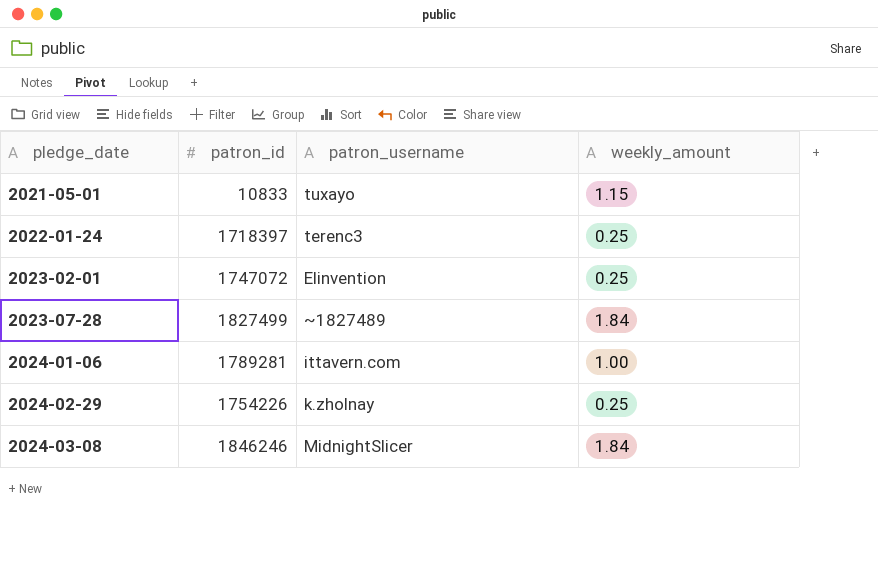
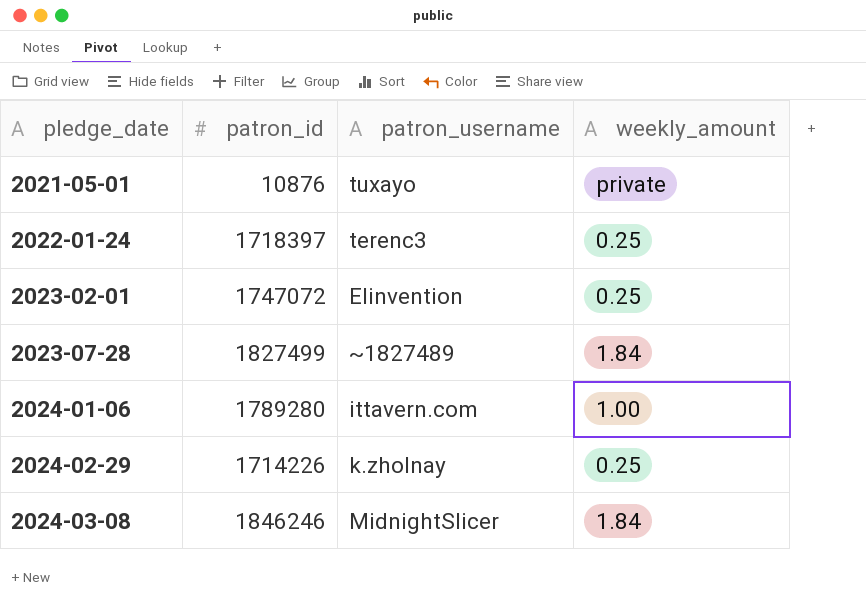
2021-05-01 | patron_id: 10833 -> 10876
2021-05-01 | weekly_amount: 1.15 -> private
2024-01-06 | patron_id: 1789281 -> 1789280
2024-02-29 | patron_id: 1754226 -> 1714226

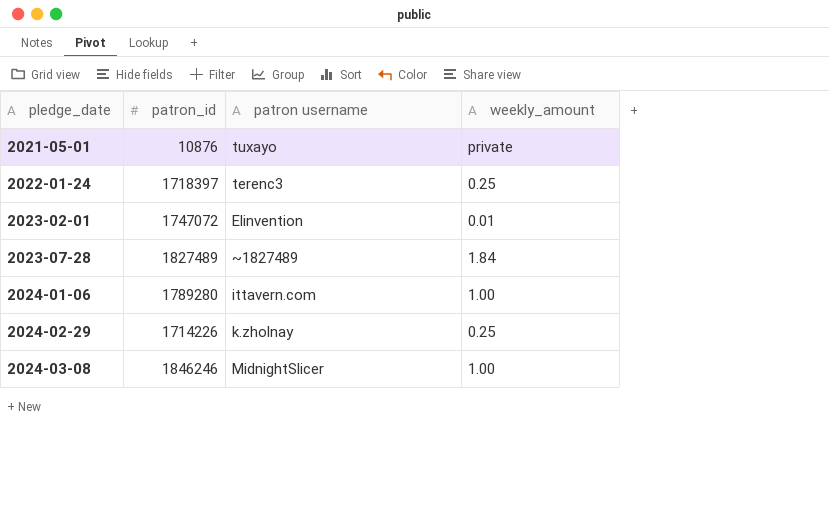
column name: patron_username -> patron username
2023-02-01 | weekly_amount: 0.25 -> 0.01
2023-07-28 | patron_id: 1827499 -> 1827489
2024-03-08 | weekly_amount: 1.84 -> 1.00

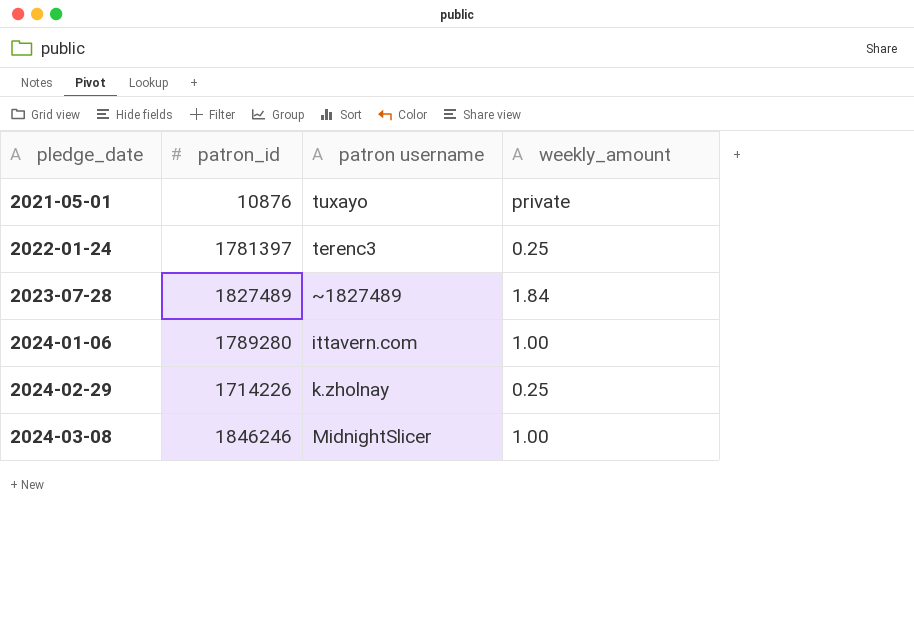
row 2023-02-01: 1747072 | Elinvention | 0.01 -> none
2022-01-24 | patron_id: 1718397 -> 1781397

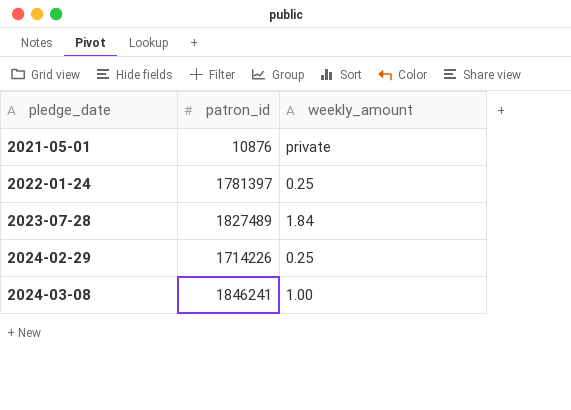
column patron username | position: 3 -> none
row 2024-01-06: 1789280 | ittavern.com | 1.00 -> none
2024-03-08 | patron_id: 1846246 -> 1846241

